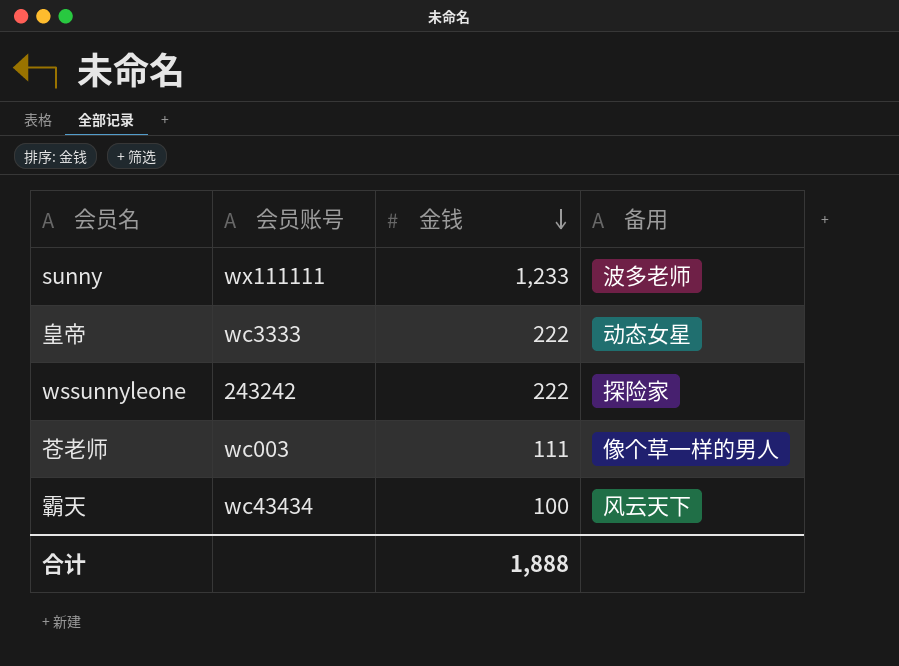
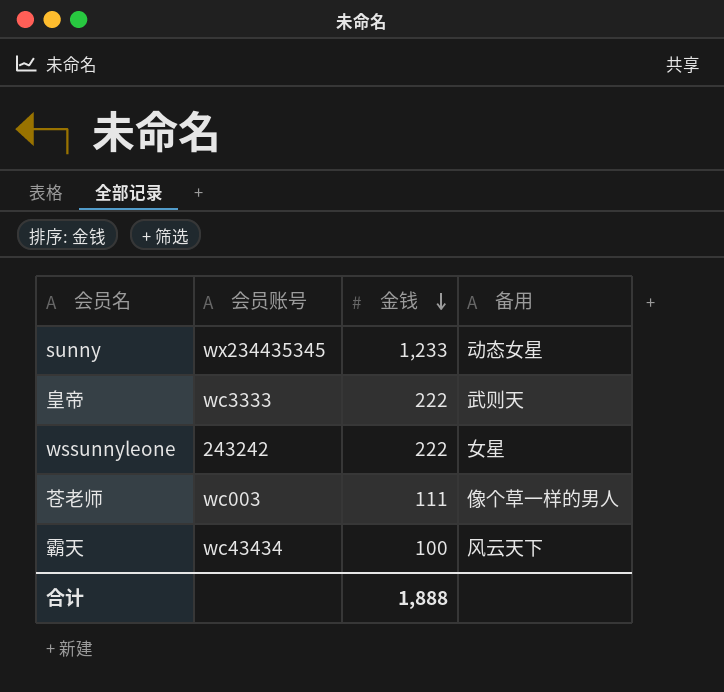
sunny | 会员账号: wx111111 -> wx234435345
sunny | 备用: 波多老师 -> 动态女星
皇帝 | 备用: 动态女星 -> 武则天
wssunnyleone | 备用: 探险家 -> 女星

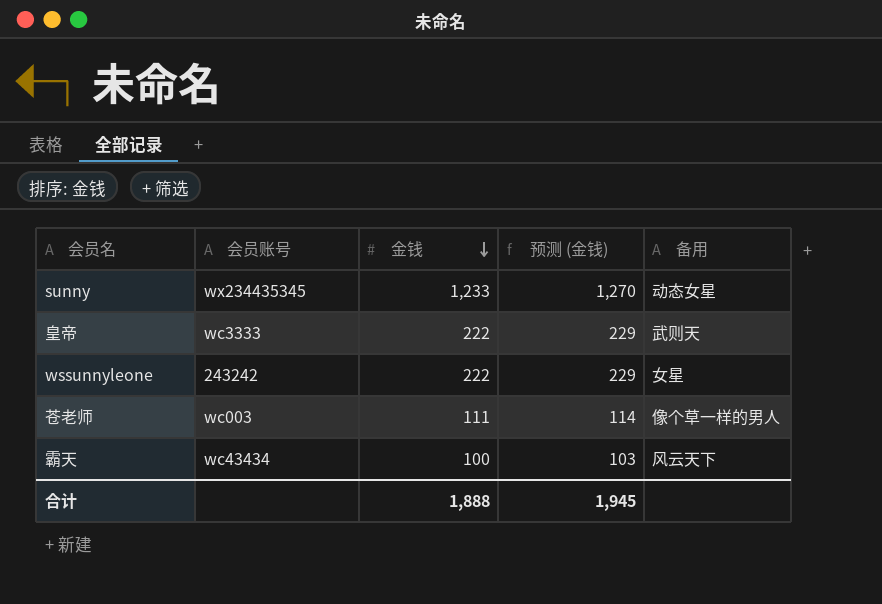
column 预测 (金钱) | formula: none -> [金钱] * 1.03

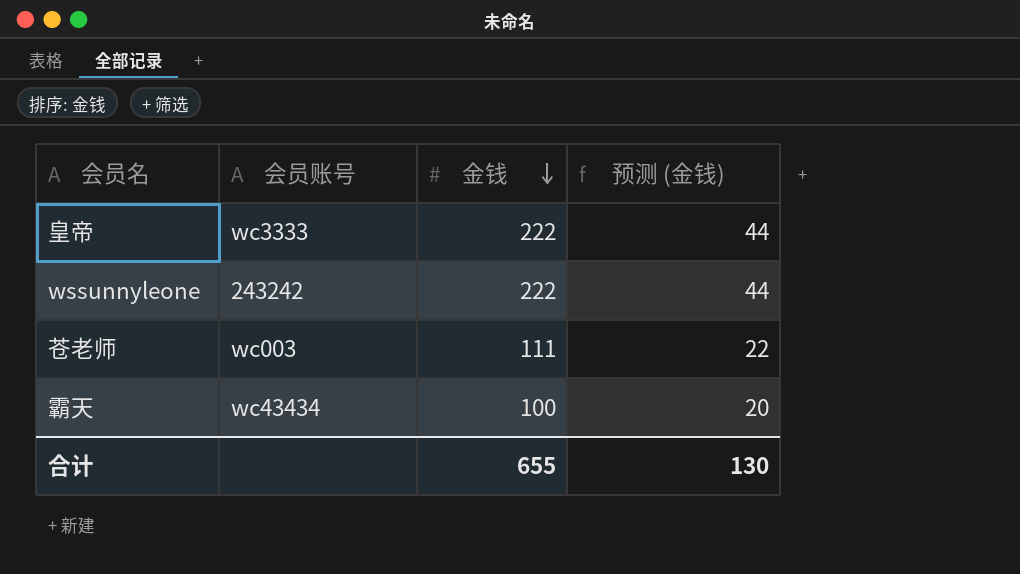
column 备用 | position: 5 -> none
column 预测 (金钱) | formula: [金钱] * 1.03 -> [金钱] * 0.2
row sunny: wx234435345 | 1,233 | 1,270 | 动态女星 -> none
合计 | 金钱: 1,888 -> 655
合计 | 预测 (金钱): 1,945 -> 130

